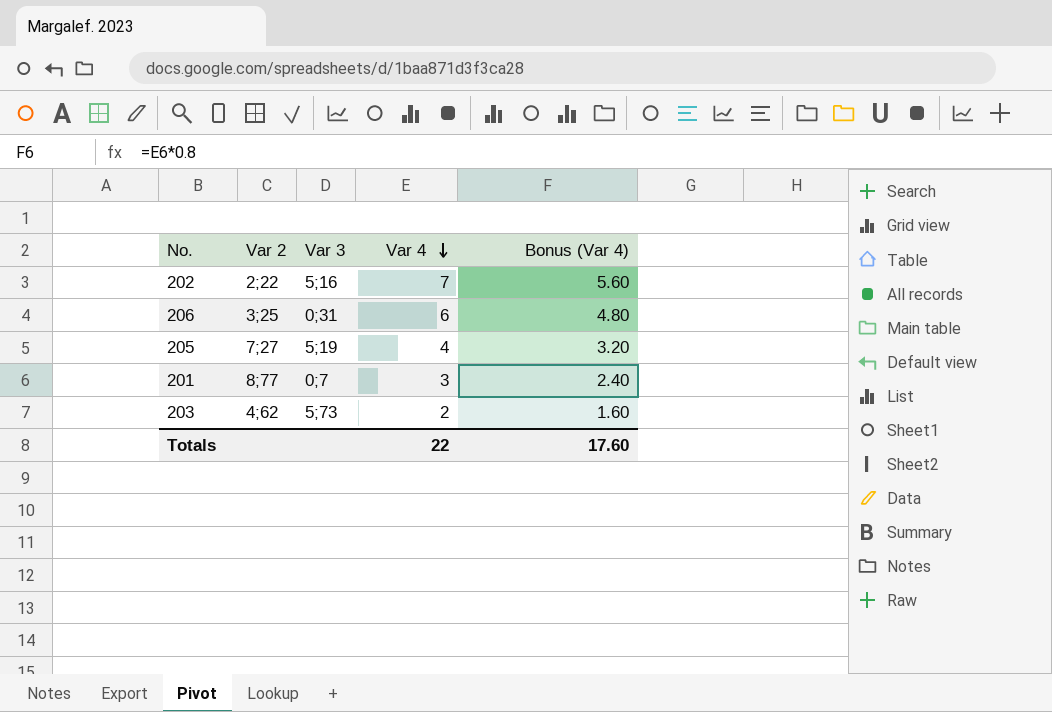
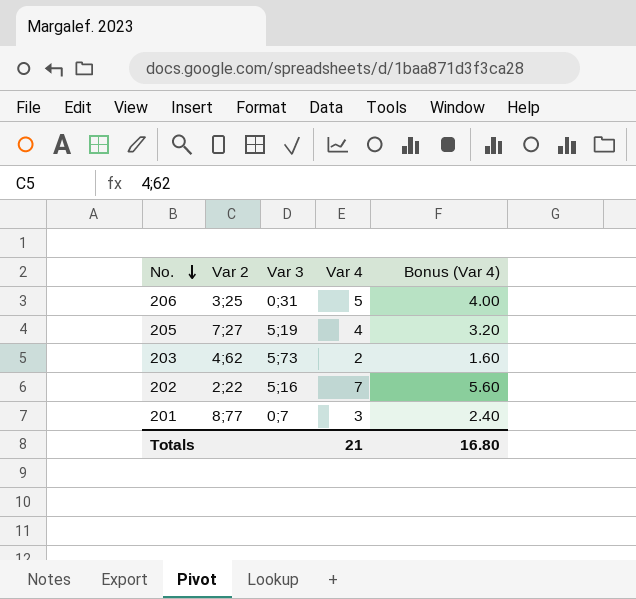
row order: Var 4 descending -> No. descending
206 | Var 4: 6 -> 5
206 | Bonus (Var 4): 4.80 -> 4.00
Totals | Var 4: 22 -> 21
Totals | Bonus (Var 4): 17.60 -> 16.80

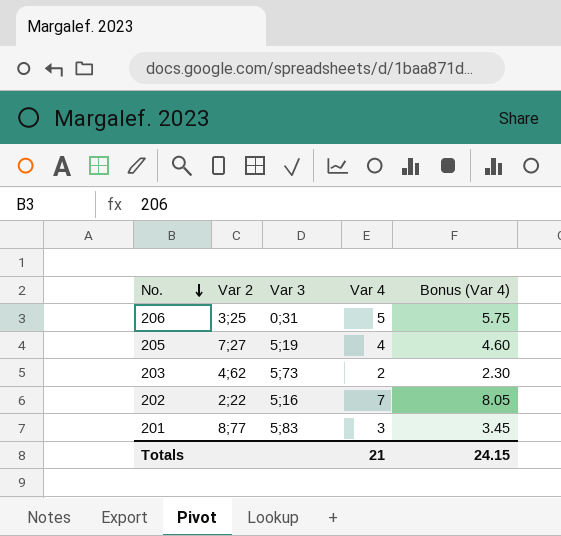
column Bonus (Var 4) | formula: [Var 4] * 0.8 -> [Var 4] * 1.15
201 | Var 3: 0;7 -> 5;83
Totals | Bonus (Var 4): 16.80 -> 24.15

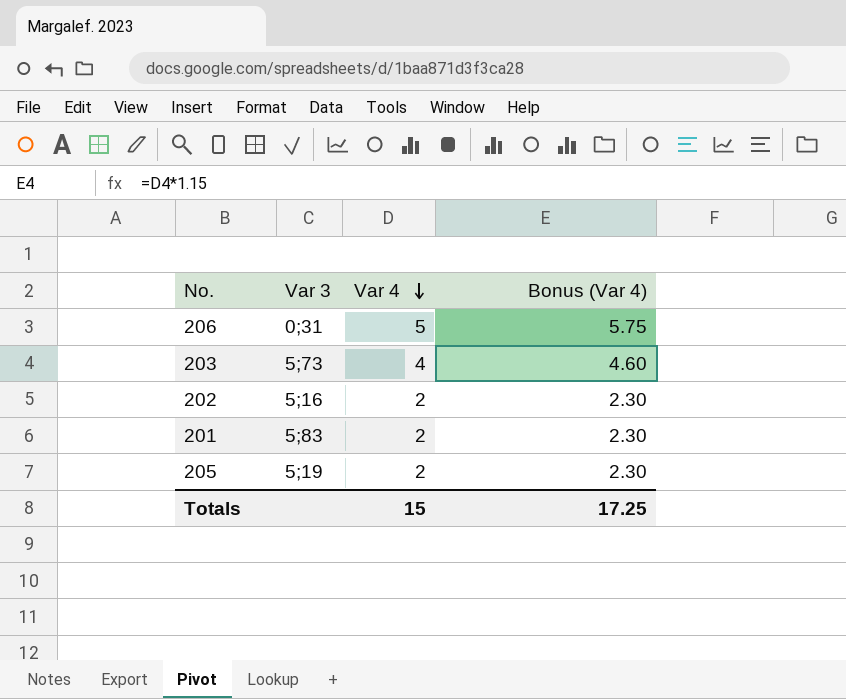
row order: No. descending -> Var 4 descending
column Var 2 | position: 2 -> none
203 | Var 4: 2 -> 4
203 | Bonus (Var 4): 2.30 -> 4.60
202 | Var 4: 7 -> 2
202 | Bonus (Var 4): 8.05 -> 2.30
201 | Var 4: 3 -> 2
201 | Bonus (Var 4): 3.45 -> 2.30
205 | Var 4: 4 -> 2
205 | Bonus (Var 4): 4.60 -> 2.30
Totals | Var 4: 21 -> 15
Totals | Bonus (Var 4): 24.15 -> 17.25

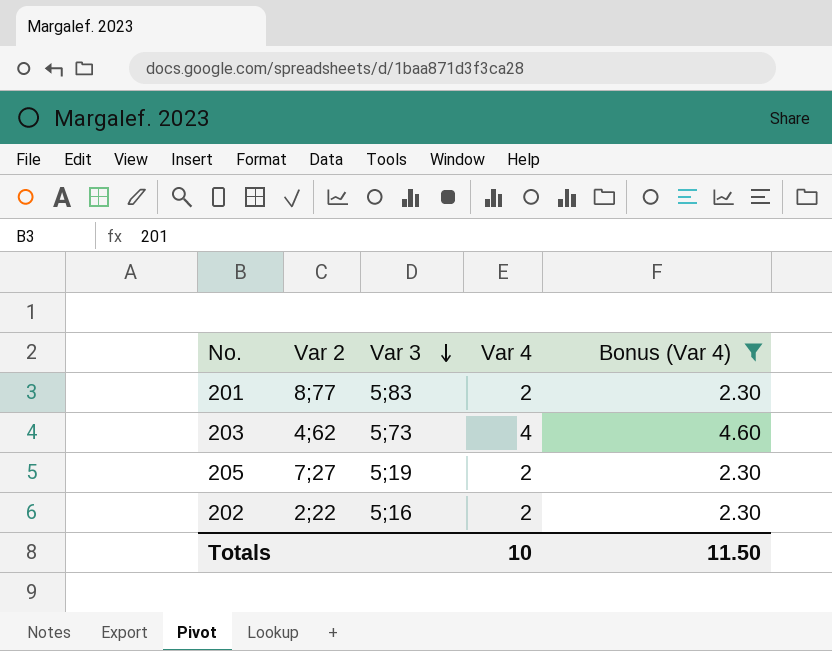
filter: none -> Bonus (Var 4) != 5.75
row order: Var 4 descending -> Var 3 descending
column Var 2 | position: none -> 2
Totals | Var 4: 15 -> 10
Totals | Bonus (Var 4): 17.25 -> 11.50

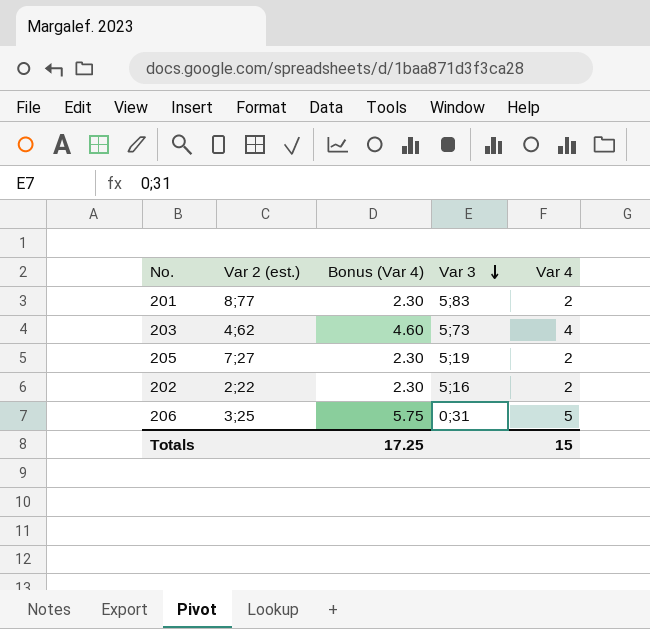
filter: Bonus (Var 4) != 5.75 -> none
column name: Var 2 -> Var 2 (est.)
column Bonus (Var 4) | position: 5 -> 3
Totals | Bonus (Var 4): 11.50 -> 17.25
Totals | Var 4: 10 -> 15

